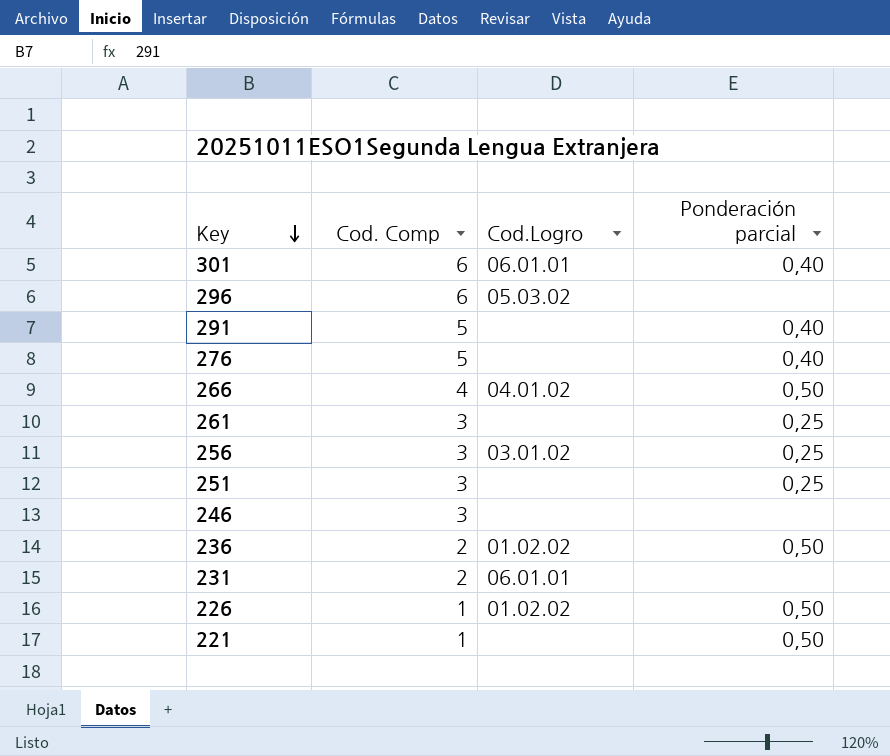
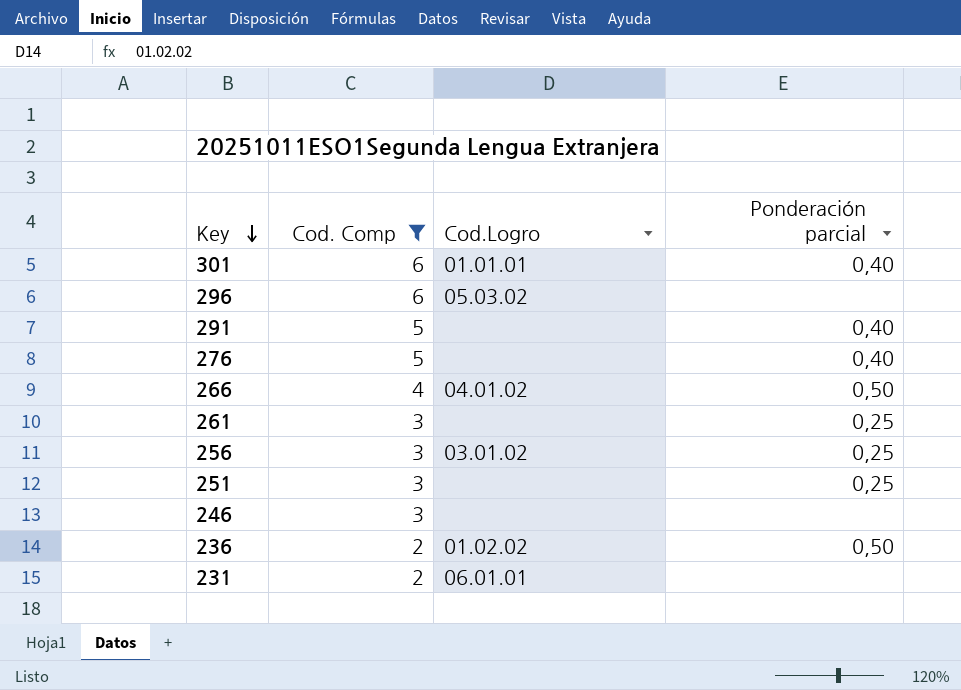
filter: none -> Cod. Comp != 1
301 | Cod.Logro: 06.01.01 -> 01.01.01

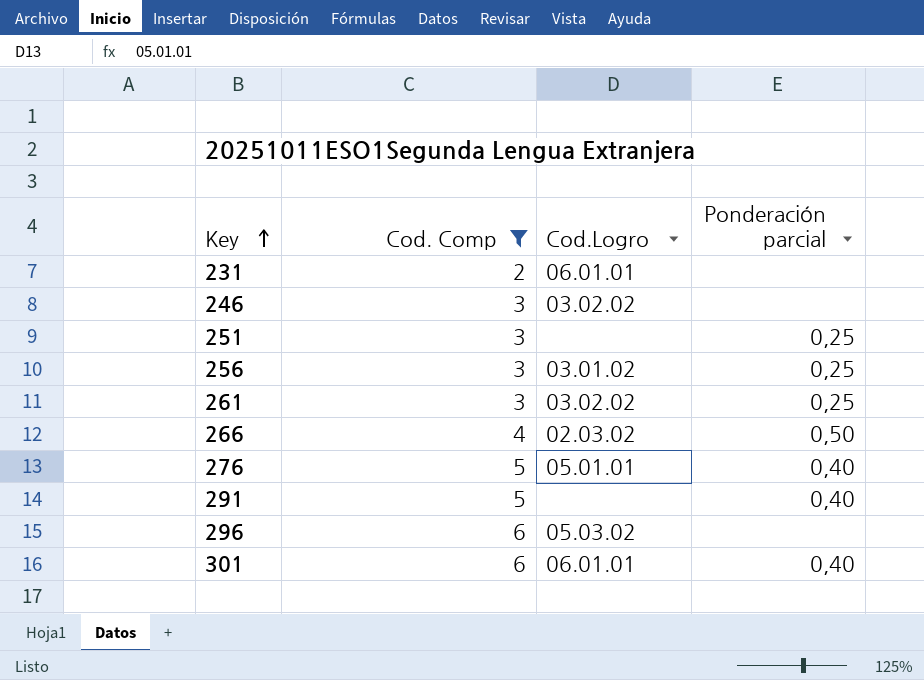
row order: Key descending -> Key ascending
row 236: 2 | 01.02.02 | 0,50 -> none
246 | Cod.Logro: none -> 03.02.02
261 | Cod.Logro: none -> 03.02.02
266 | Cod.Logro: 04.01.02 -> 02.03.02
276 | Cod.Logro: none -> 05.01.01
301 | Cod.Logro: 01.01.01 -> 06.01.01

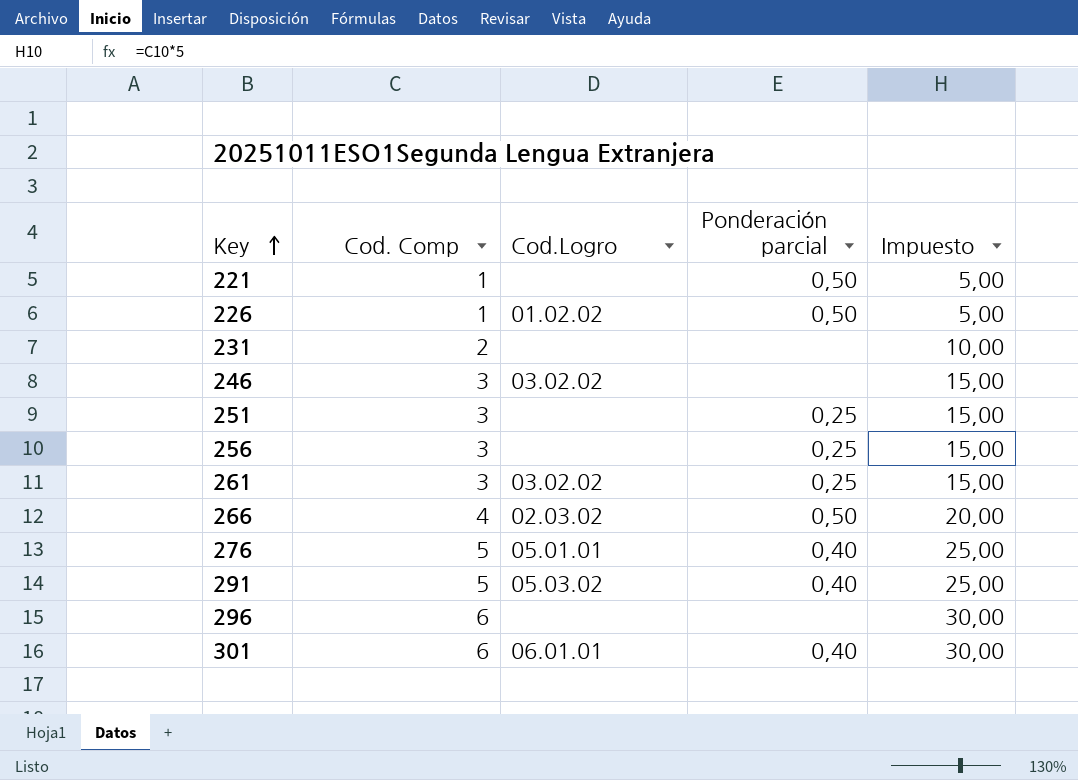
filter: Cod. Comp != 1 -> none
column Impuesto | formula: none -> [Cod. Comp] * 5
231 | Cod.Logro: 06.01.01 -> none
256 | Cod.Logro: 03.01.02 -> none
291 | Cod.Logro: none -> 05.03.02
296 | Cod.Logro: 05.03.02 -> none

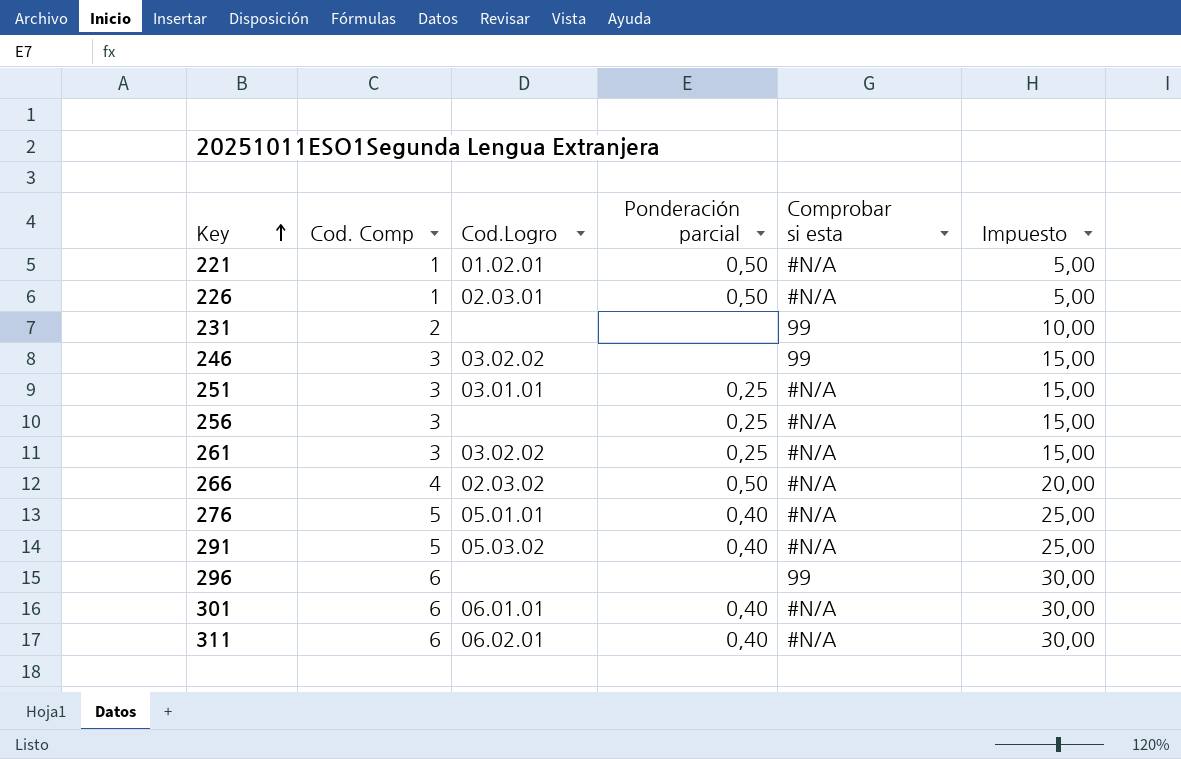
column Comprobar si esta | position: none -> 5
221 | Cod.Logro: none -> 01.02.01
226 | Cod.Logro: 01.02.02 -> 02.03.01
251 | Cod.Logro: none -> 03.01.01
row 311: none -> 6 | 06.02.01 | 0,40 | #N/A | 30,00

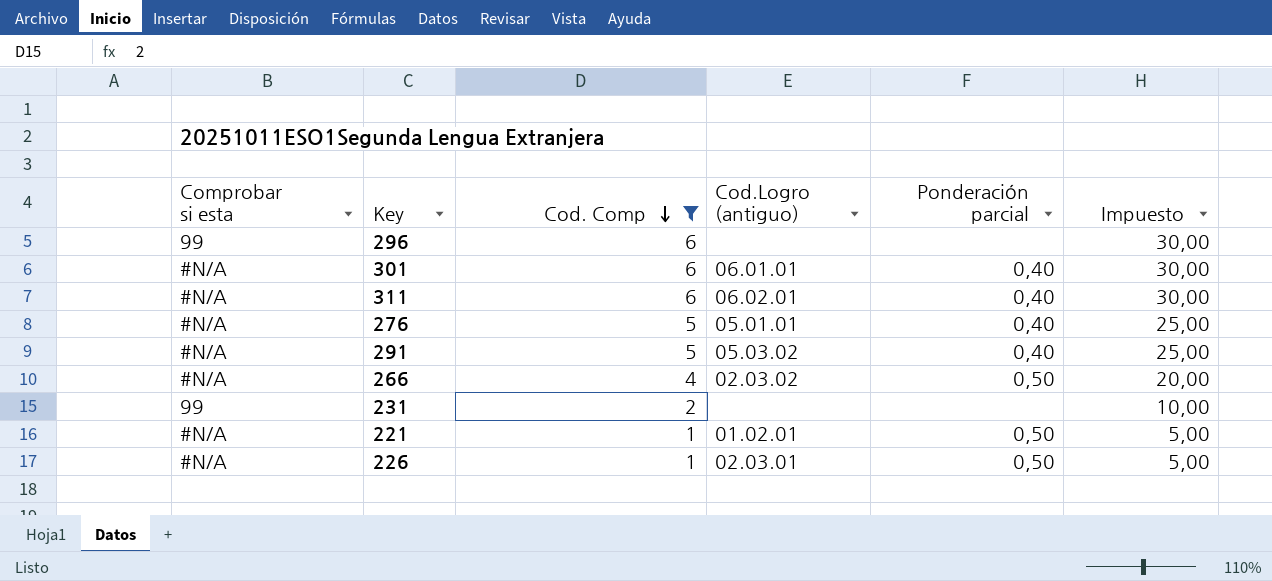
filter: none -> Cod. Comp != 3
row order: Key ascending -> Cod. Comp descending
column Comprobar si esta | position: 5 -> 1
column name: Cod.Logro -> Cod.Logro (antiguo)

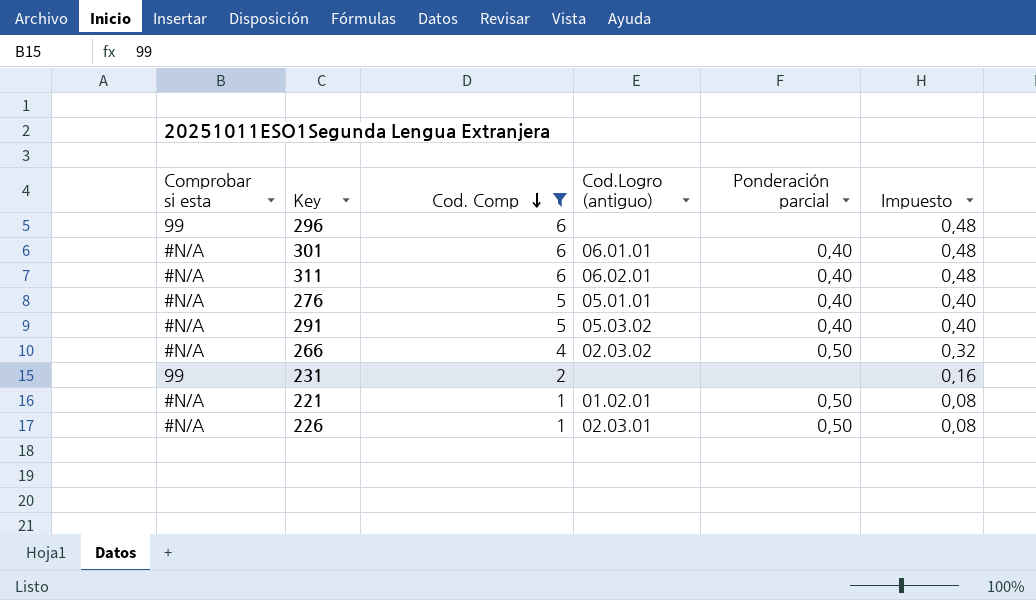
column Impuesto | formula: [Cod. Comp] * 5 -> [Cod. Comp] * 0,08

